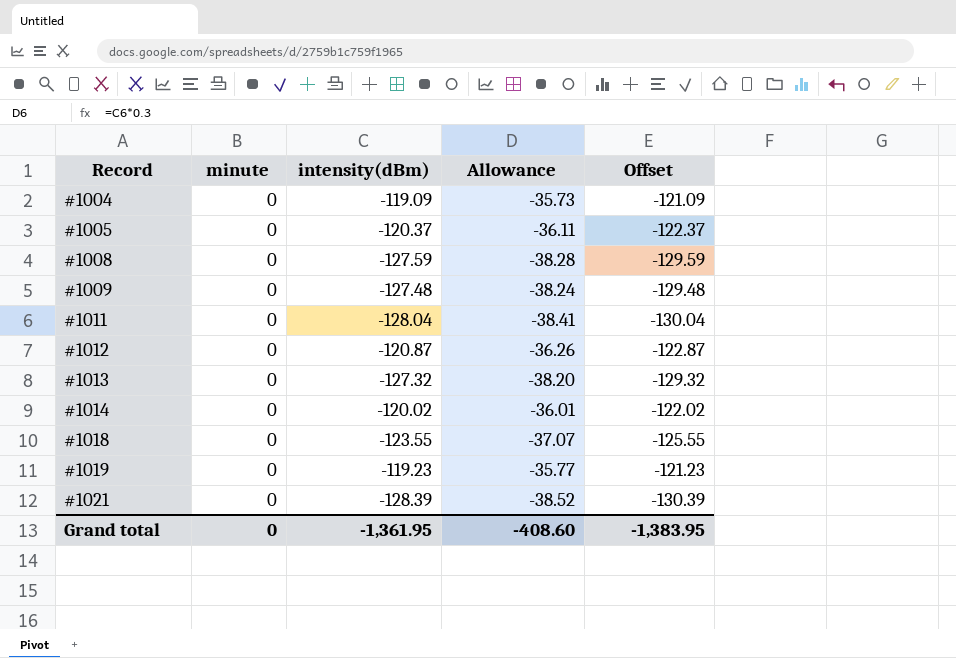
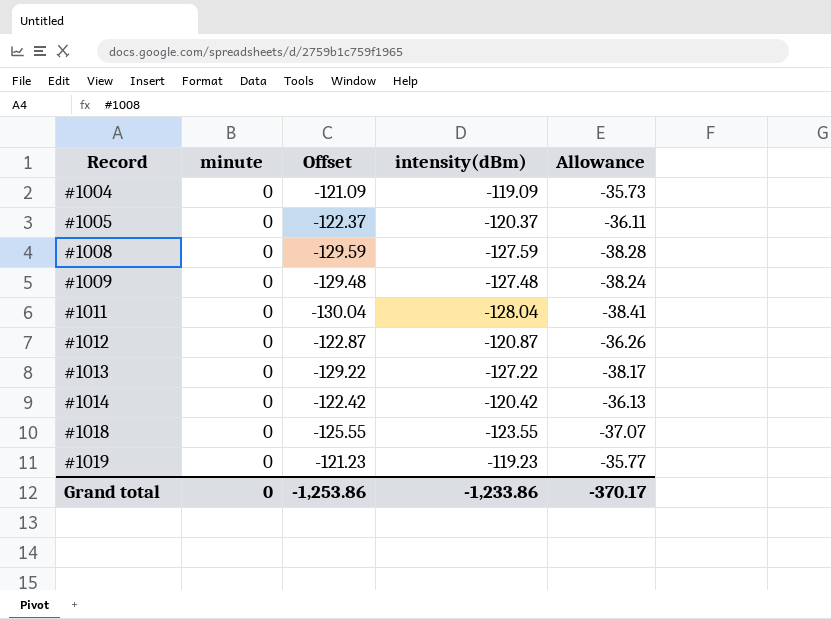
column Offset | position: 5 -> 3
row #1021: 0 | -128.39 | -38.52 | -130.39 -> none
#1013 | Offset: -129.32 -> -129.22
#1013 | intensity(dBm): -127.32 -> -127.22
#1013 | Allowance: -38.20 -> -38.17
#1014 | Offset: -122.02 -> -122.42
#1014 | intensity(dBm): -120.02 -> -120.42
#1014 | Allowance: -36.01 -> -36.13
Grand total | Offset: -1,383.95 -> -1,253.86
Grand total | intensity(dBm): -1,361.95 -> -1,233.86
Grand total | Allowance: -408.60 -> -370.17

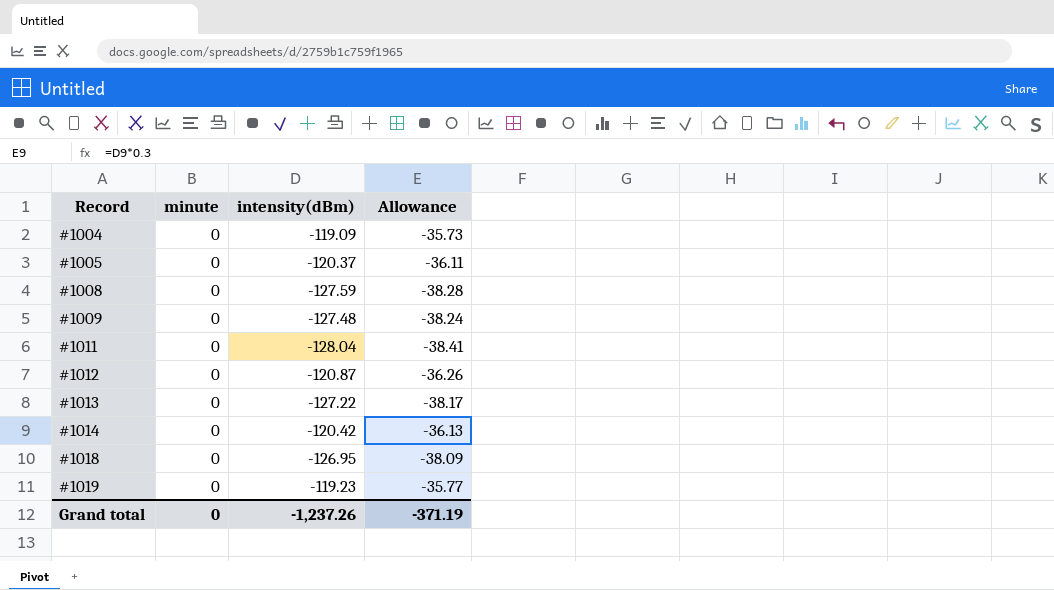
column Offset | formula: [intensity(dBm)] - 2 -> none
#1018 | intensity(dBm): -123.55 -> -126.95
#1018 | Allowance: -37.07 -> -38.09
Grand total | intensity(dBm): -1,233.86 -> -1,237.26
Grand total | Allowance: -370.17 -> -371.19

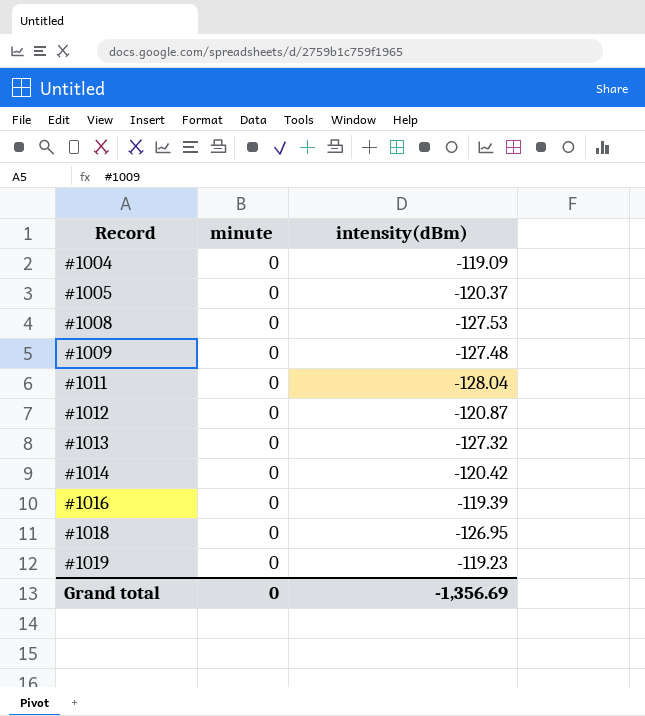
column Allowance | formula: [intensity(dBm)] * 0.3 -> none
#1008 | intensity(dBm): -127.59 -> -127.53
#1013 | intensity(dBm): -127.22 -> -127.32
row #1016: none -> 0 | -119.39
Grand total | intensity(dBm): -1,237.26 -> -1,356.69

